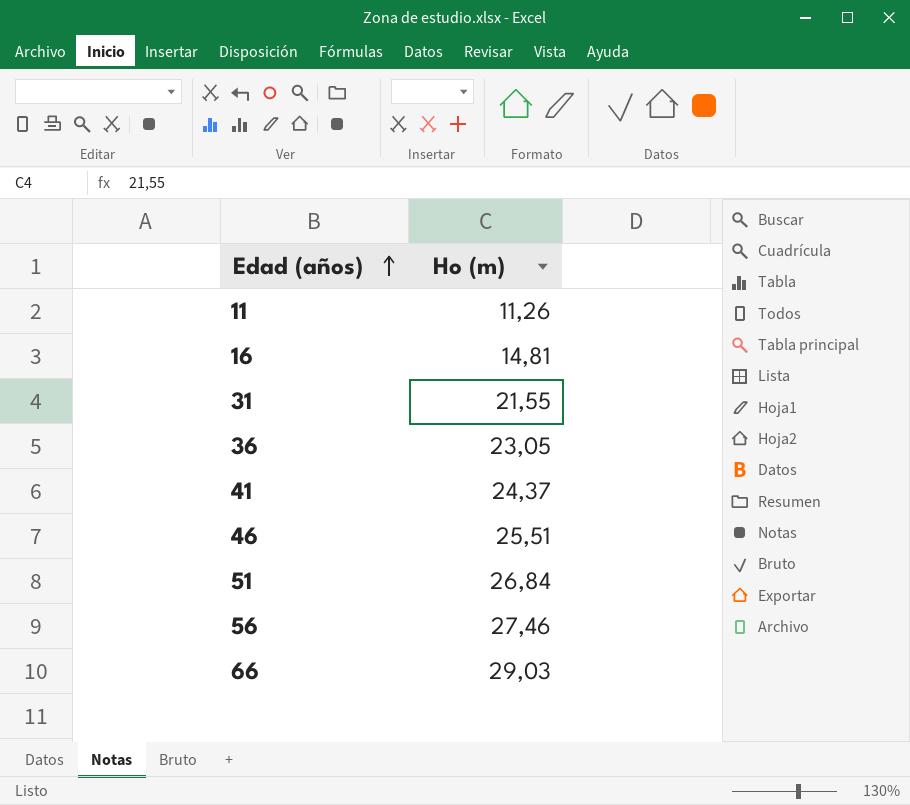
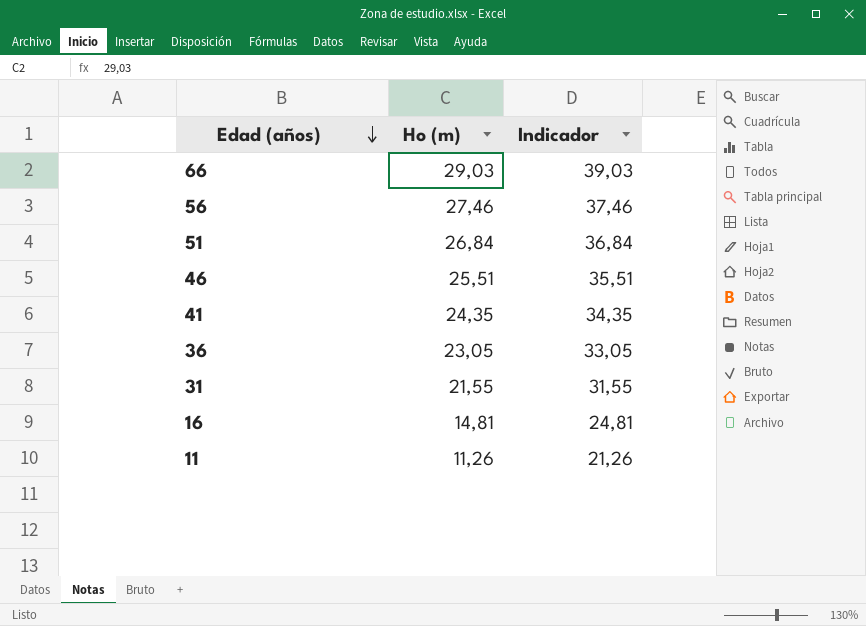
row order: Edad (años) ascending -> Edad (años) descending
column Indicador | formula: none -> [Ho (m)] + 10
41 | Ho (m): 24,37 -> 24,35

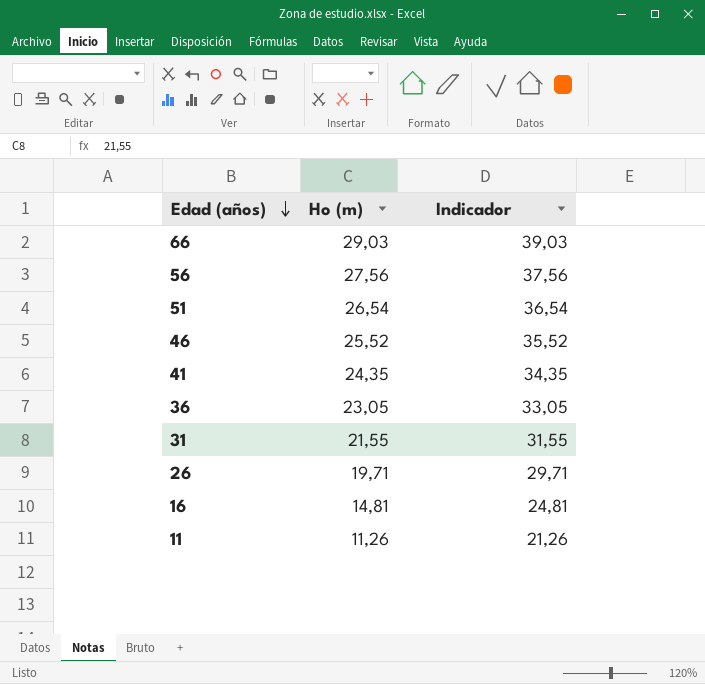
56 | Ho (m): 27,46 -> 27,56
56 | Indicador: 37,46 -> 37,56
51 | Ho (m): 26,84 -> 26,54
51 | Indicador: 36,84 -> 36,54
46 | Ho (m): 25,51 -> 25,52
46 | Indicador: 35,51 -> 35,52
row 26: none -> 19,71 | 29,71

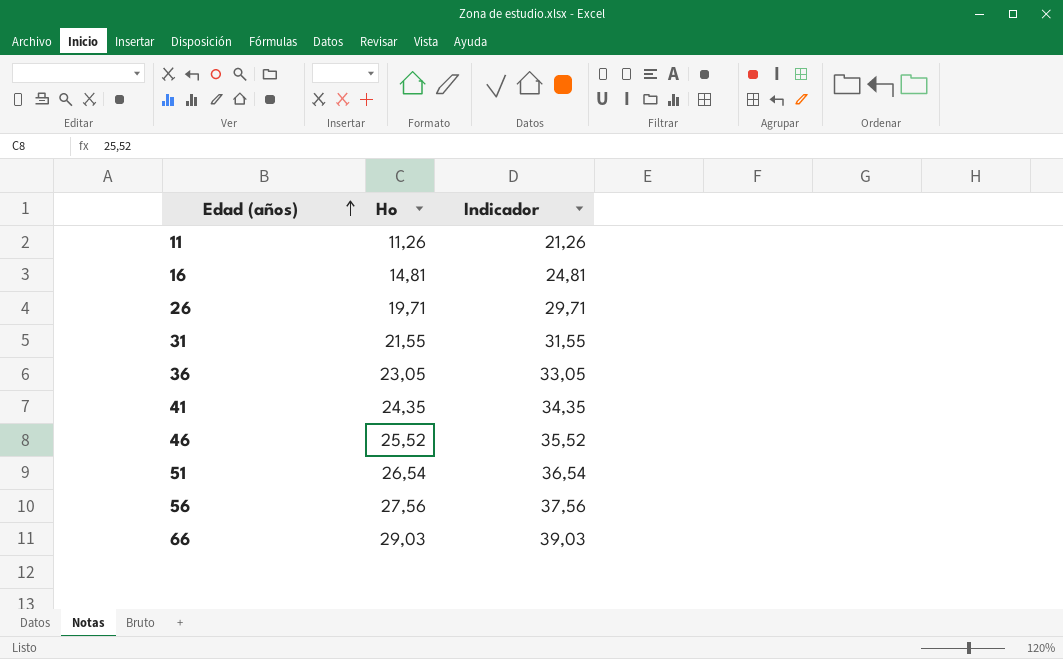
row order: Edad (años) descending -> Edad (años) ascending
column name: Ho (m) -> Ho

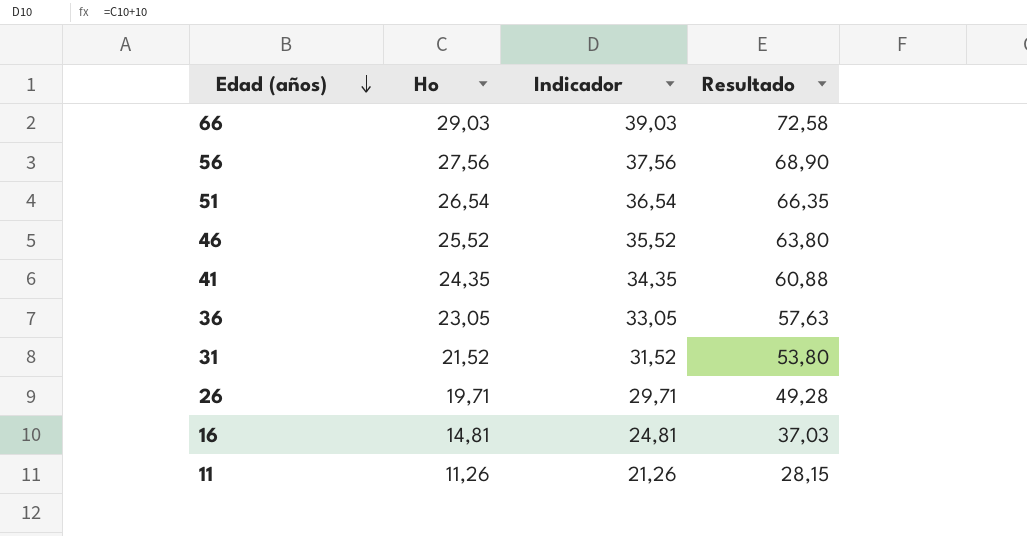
row order: Edad (años) ascending -> Edad (años) descending
column Resultado | formula: none -> [Ho] * 2,5
31 | Ho: 21,55 -> 21,52
31 | Indicador: 31,55 -> 31,52

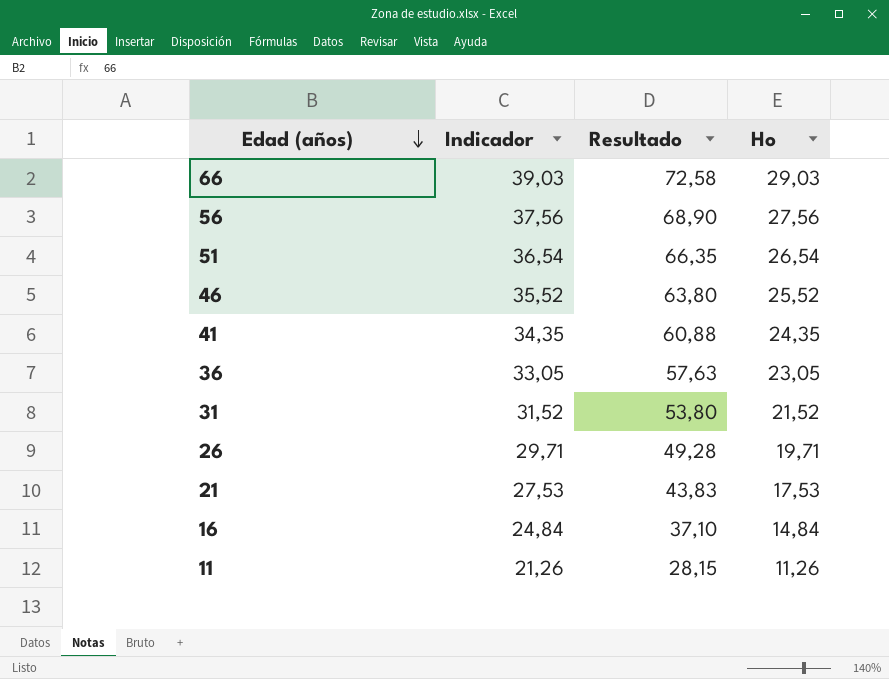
column Ho | position: 2 -> 4
row 21: none -> 27,53 | 43,83 | 17,53
16 | Indicador: 24,81 -> 24,84
16 | Resultado: 37,03 -> 37,10
16 | Ho: 14,81 -> 14,84

